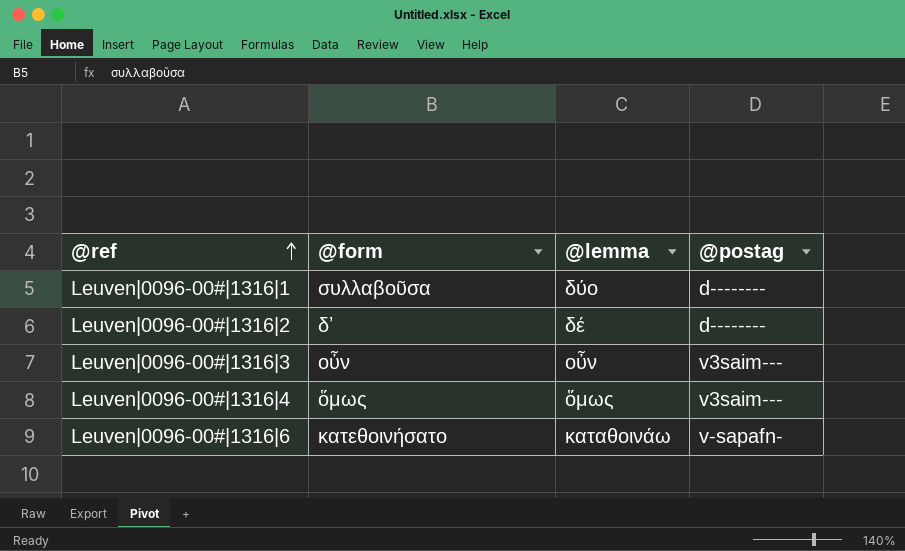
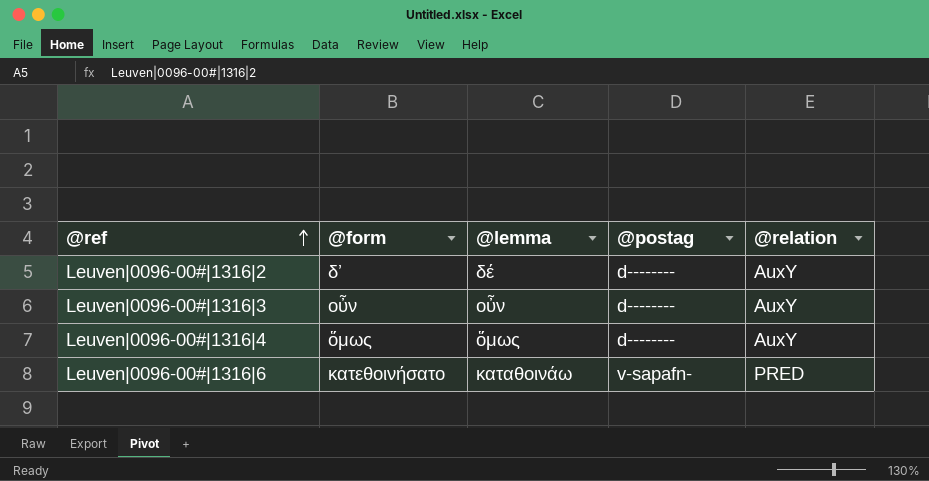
column @relation | position: none -> 5
row Leuven|0096-00#|1316|1: συλλαβοῦσα | δύο | d-------- -> none
Leuven|0096-00#|1316|3 | @postag: v3saim--- -> d--------
Leuven|0096-00#|1316|4 | @postag: v3saim--- -> d--------

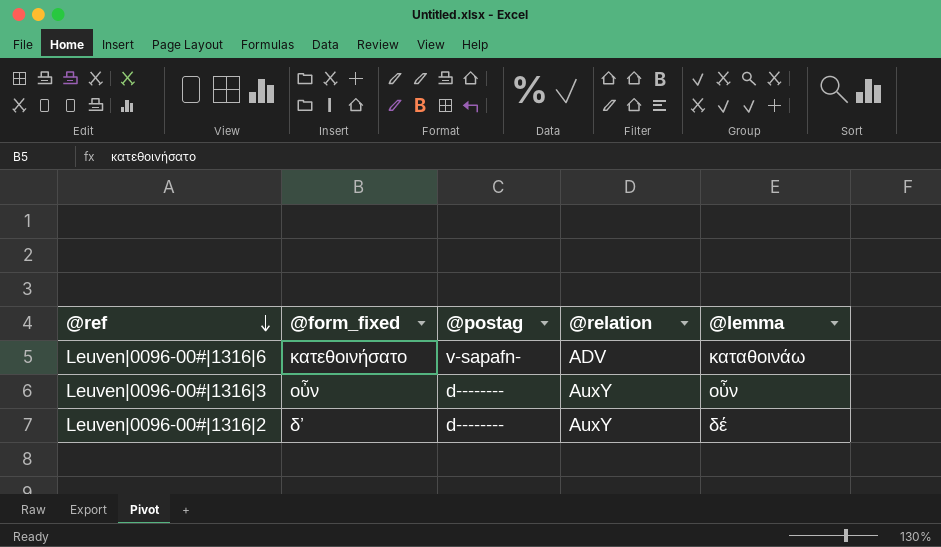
row order: @ref ascending -> @ref descending
column name: @form -> @form_fixed
column @lemma | position: 3 -> 5
row Leuven|0096-00#|1316|4: ὅμως | ὅμως | d-------- | AuxY -> none
Leuven|0096-00#|1316|6 | @relation: PRED -> ADV

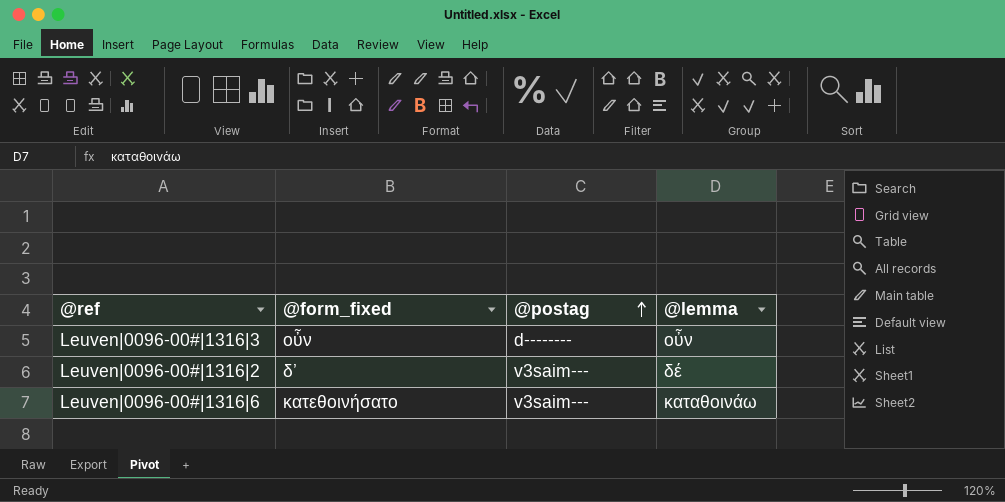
row order: @ref descending -> @postag ascending
column @relation | position: 4 -> none
Leuven|0096-00#|1316|2 | @postag: d-------- -> v3saim---
Leuven|0096-00#|1316|6 | @postag: v-sapafn- -> v3saim---

